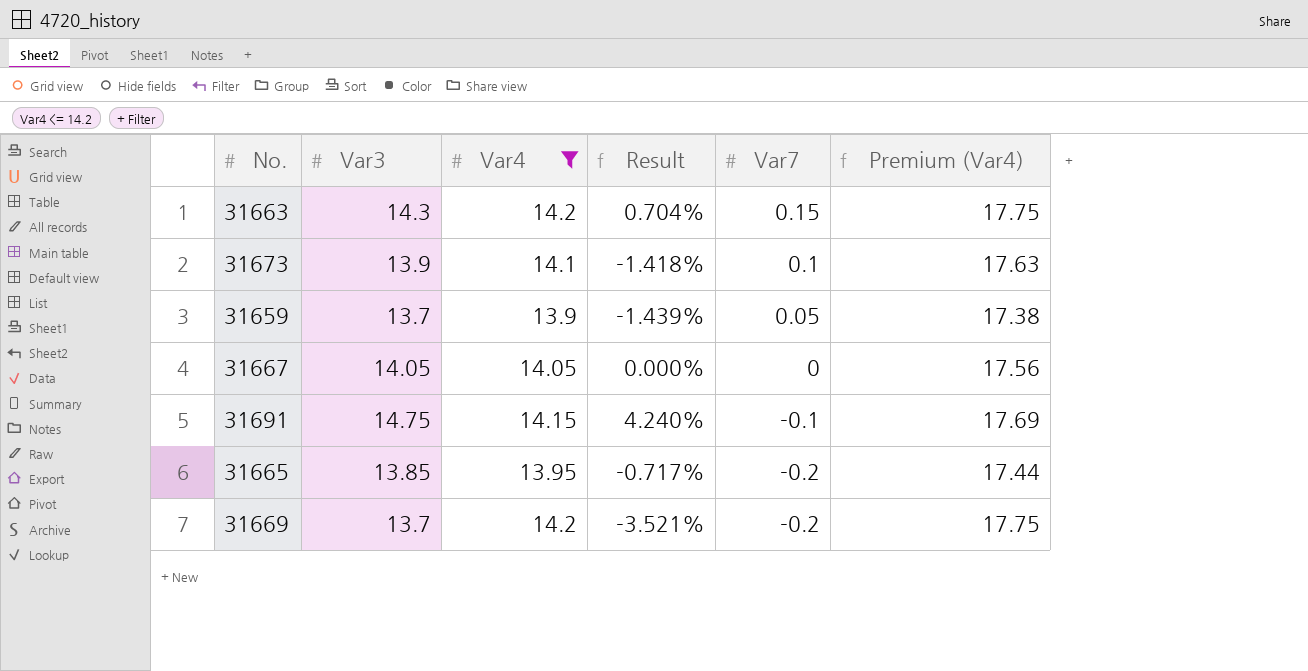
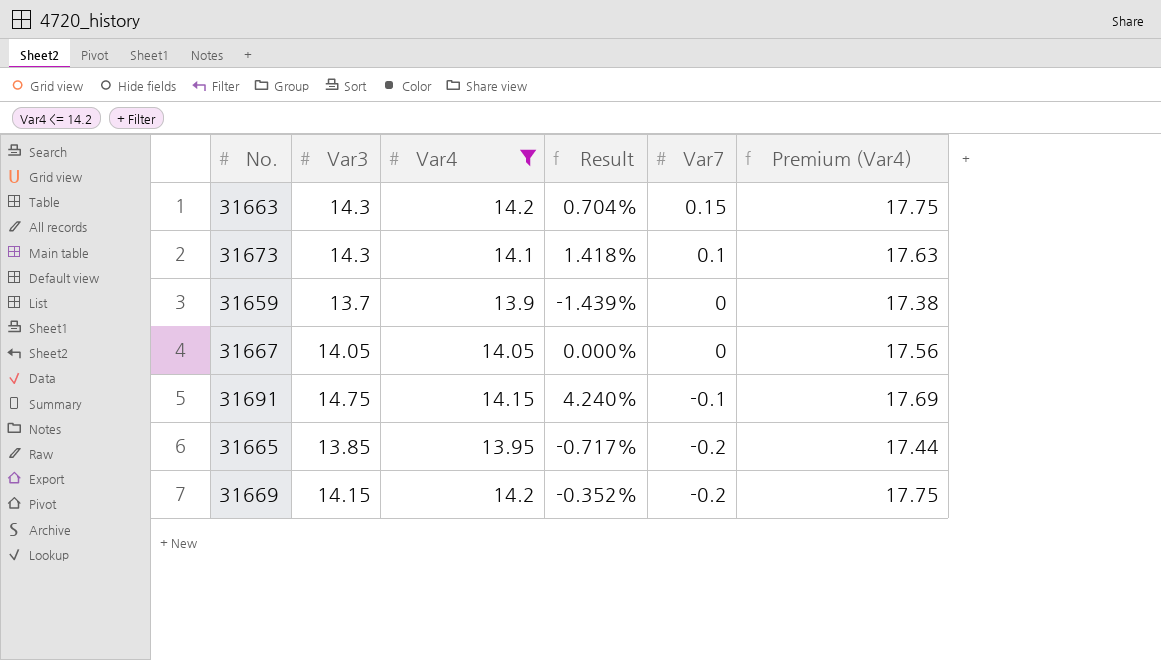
31673 | Var3: 13.9 -> 14.3
31673 | Result: -1.418% -> 1.418%
31659 | Var7: 0.05 -> 0
31669 | Var3: 13.7 -> 14.15
31669 | Result: -3.521% -> -0.352%

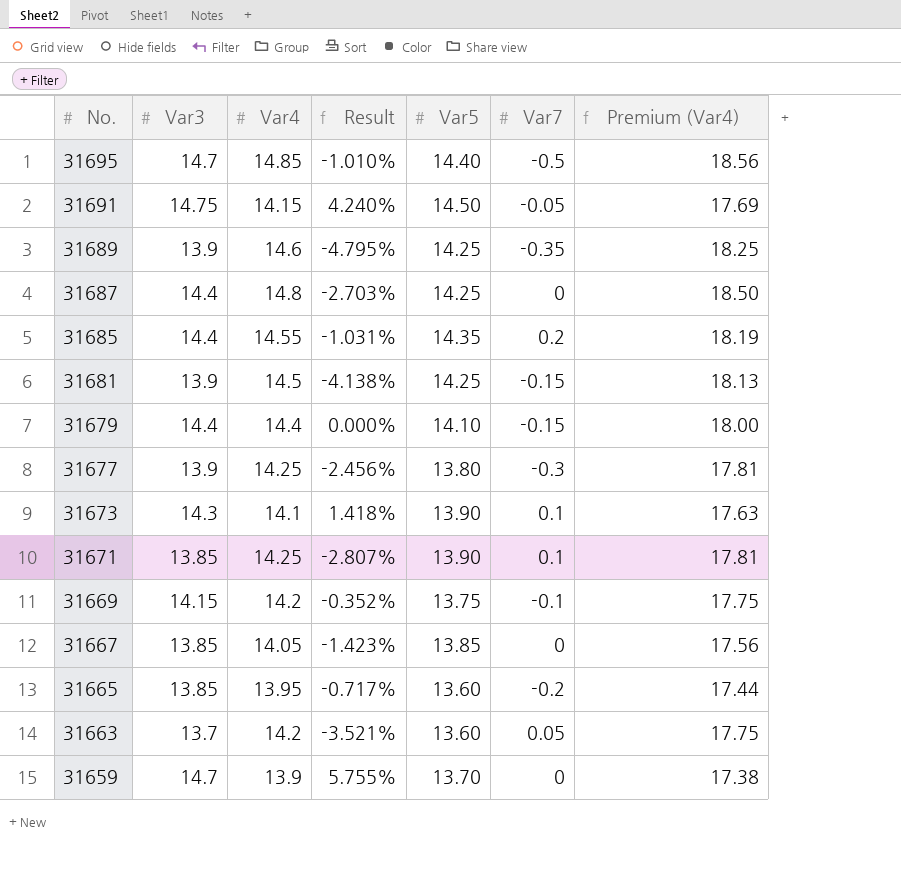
filter: Var4 <= 14.2 -> none
row order: Var7 descending -> No. descending
column Var5 | position: none -> 5
31691 | Var7: -0.1 -> -0.05
31669 | Var7: -0.2 -> -0.1
31667 | Var3: 14.05 -> 13.85
31667 | Result: 0.000% -> -1.423%
31663 | Var3: 14.3 -> 13.7
31663 | Result: 0.704% -> -3.521%
31663 | Var7: 0.15 -> 0.05
31659 | Var3: 13.7 -> 14.7
31659 | Result: -1.439% -> 5.755%

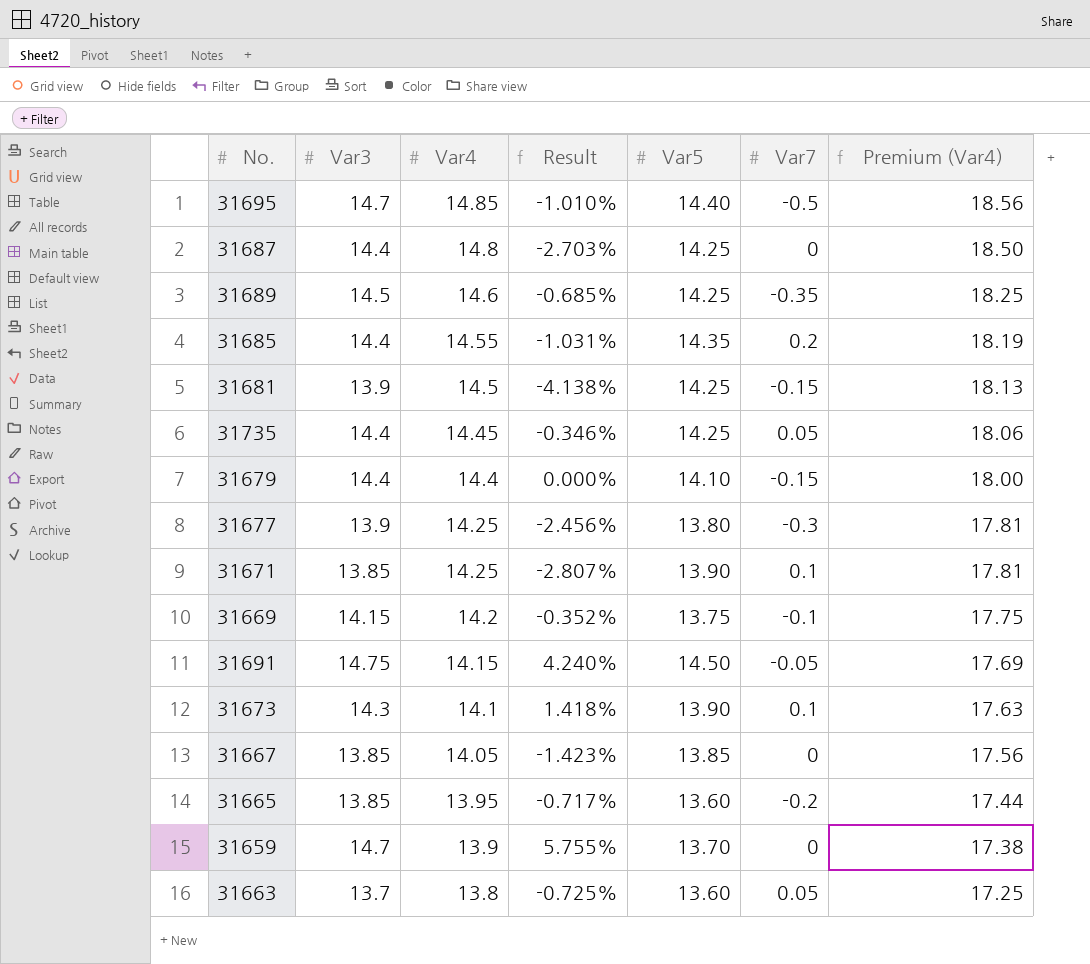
row order: No. descending -> Var4 descending
31689 | Var3: 13.9 -> 14.5
31689 | Result: -4.795% -> -0.685%
row 31735: none -> 14.4 | 14.45 | -0.346% | 14.25 | 0.05 | 18.06
31663 | Var4: 14.2 -> 13.8
31663 | Result: -3.521% -> -0.725%
31663 | Premium (Var4): 17.75 -> 17.25

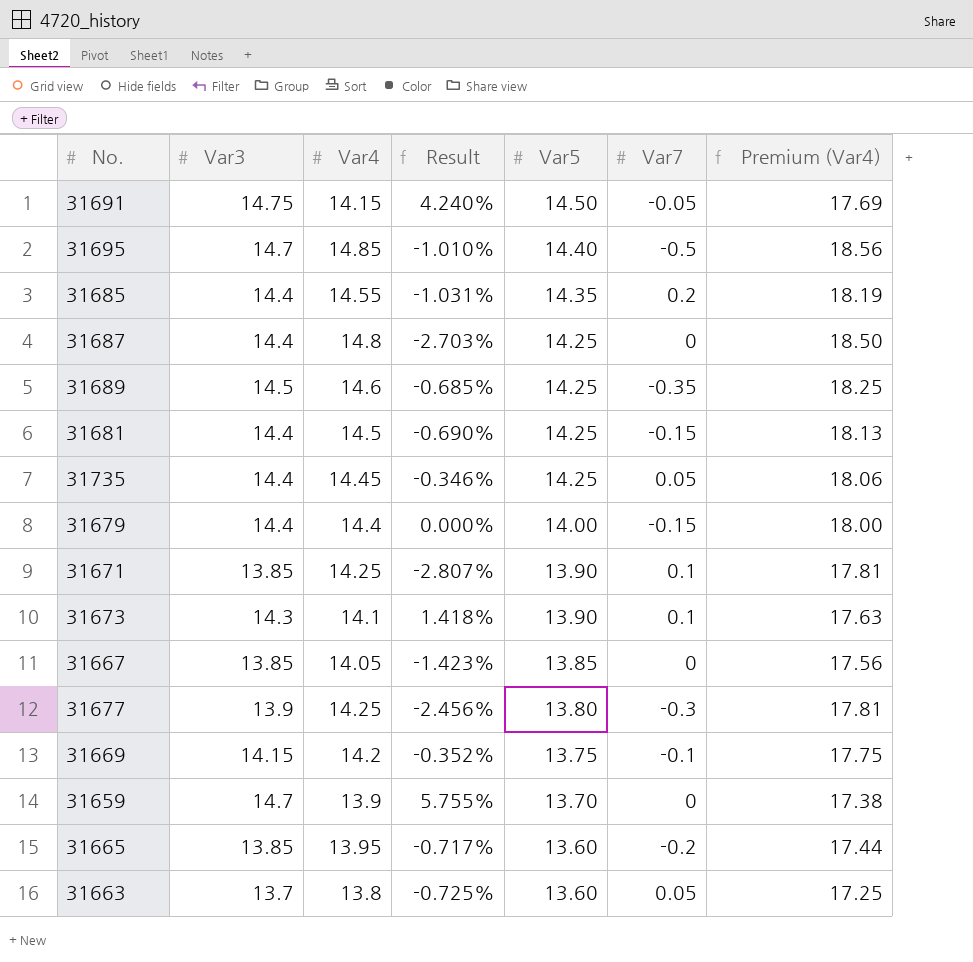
row order: Var4 descending -> Var5 descending
31681 | Var3: 13.9 -> 14.4
31681 | Result: -4.138% -> -0.690%
31679 | Var5: 14.10 -> 14.00

